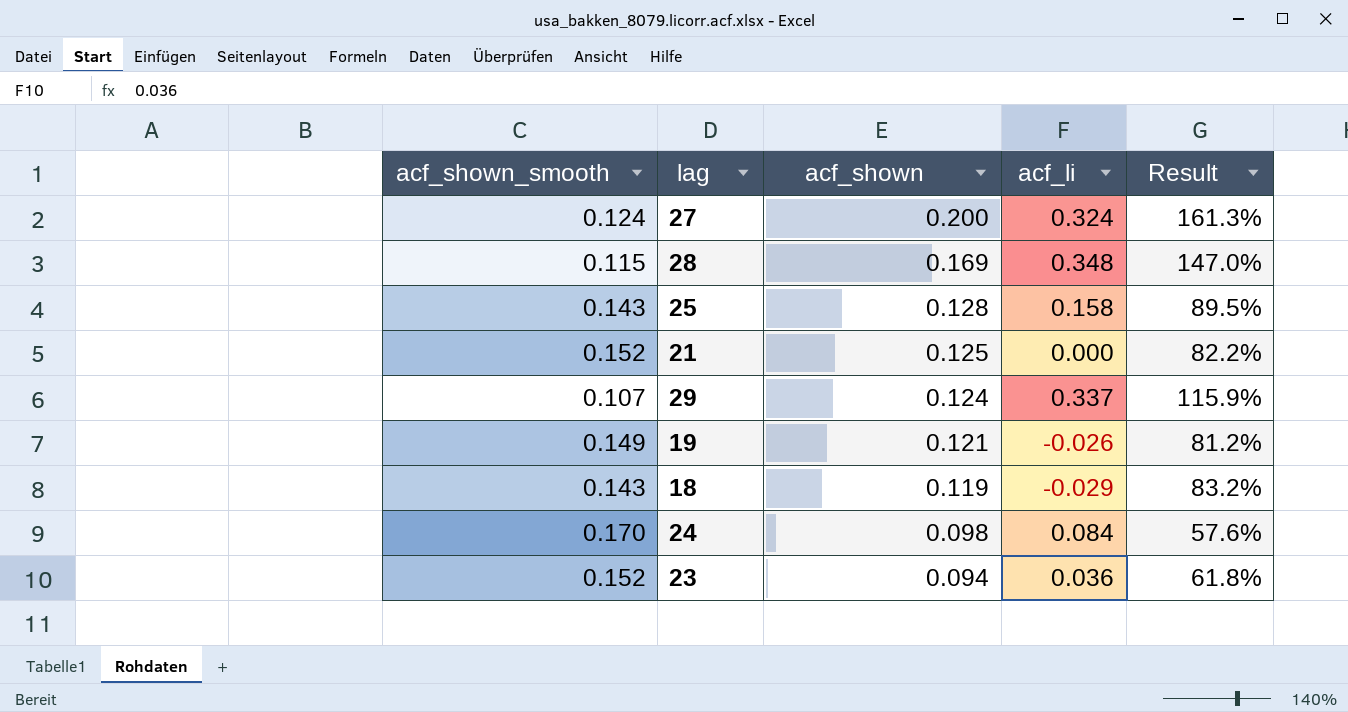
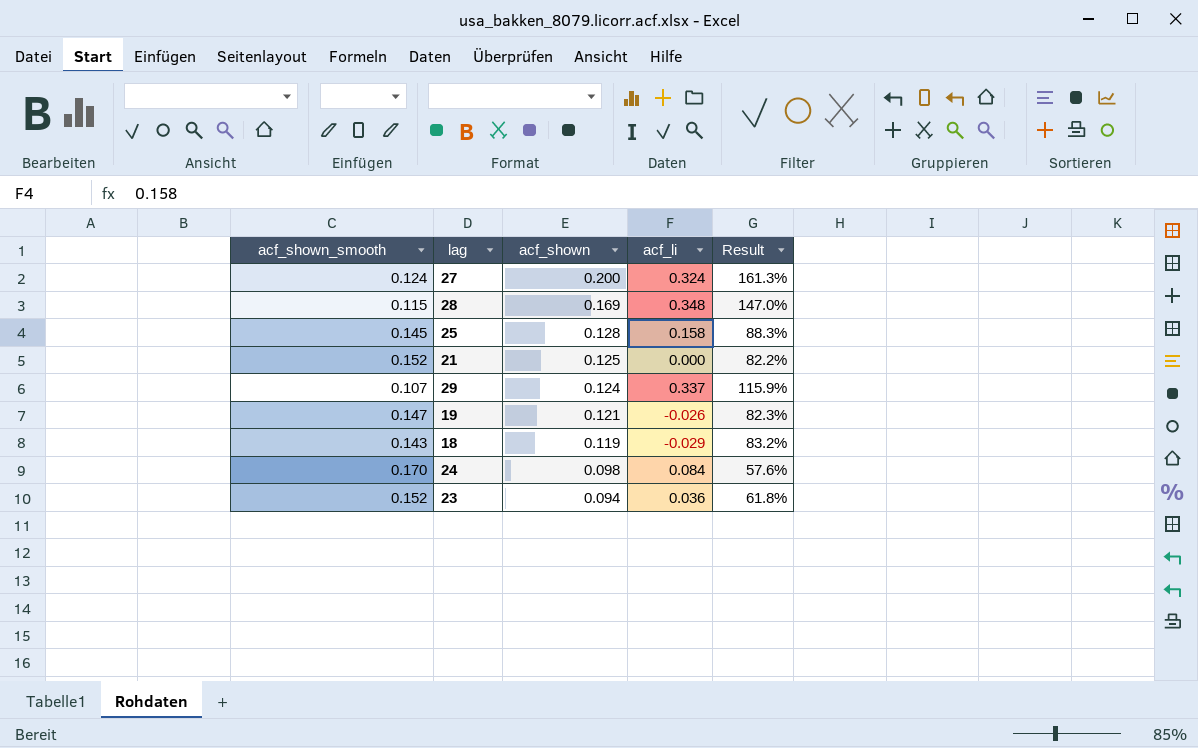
25 | acf_shown_smooth: 0.143 -> 0.145
25 | Result: 89.5% -> 88.3%
19 | acf_shown_smooth: 0.149 -> 0.147
19 | Result: 81.2% -> 82.3%

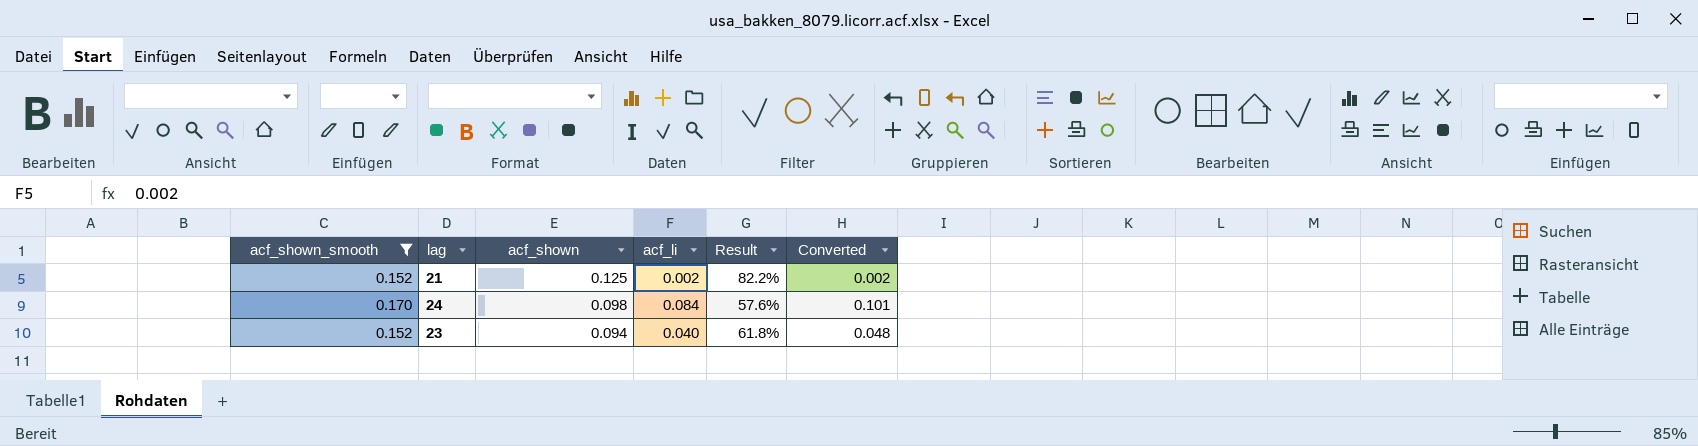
filter: none -> acf_shown_smooth >= 0.152
column Converted | formula: none -> [acf_li] * 1.2
21 | acf_li: 0.000 -> 0.002
23 | acf_li: 0.036 -> 0.040

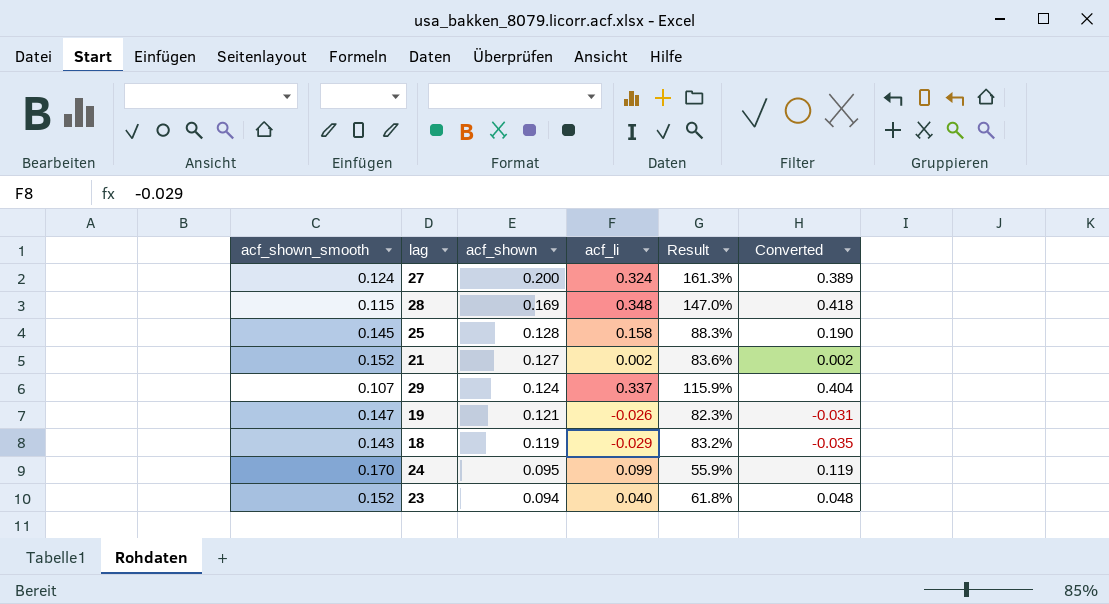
filter: acf_shown_smooth >= 0.152 -> none
21 | acf_shown: 0.125 -> 0.127
21 | Result: 82.2% -> 83.6%
24 | acf_shown: 0.098 -> 0.095
24 | acf_li: 0.084 -> 0.099
24 | Result: 57.6% -> 55.9%
24 | Converted: 0.101 -> 0.119

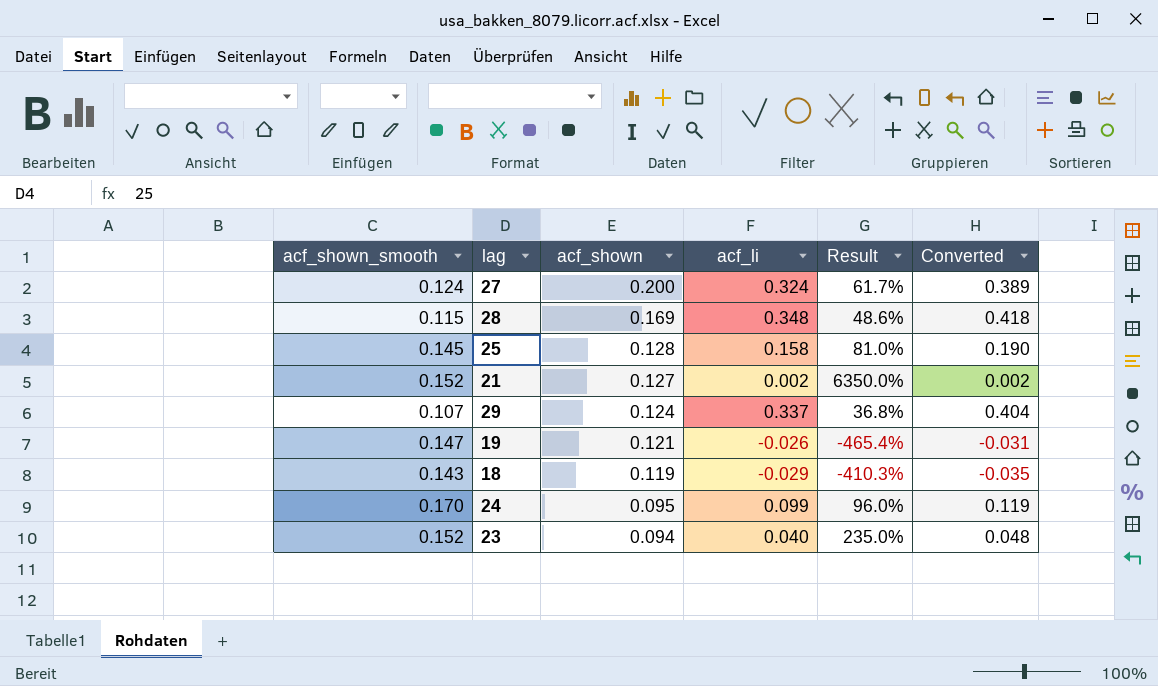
column Result | formula: [acf_shown] / [acf_shown_smooth] -> [acf_shown] / [acf_li]

